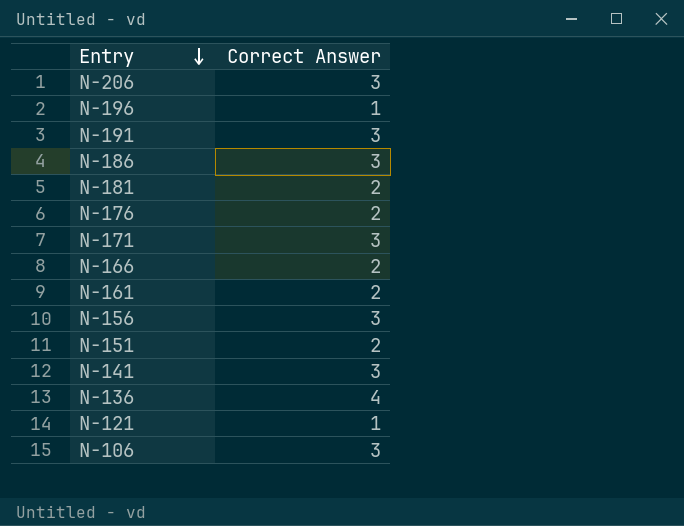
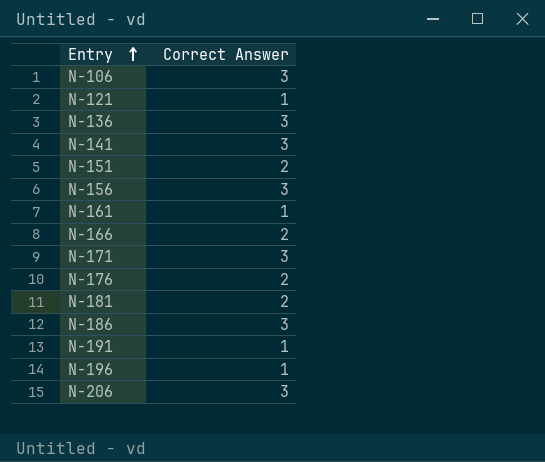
row order: Entry descending -> Entry ascending
N-136 | Correct Answer: 4 -> 3
N-161 | Correct Answer: 2 -> 1
N-191 | Correct Answer: 3 -> 1

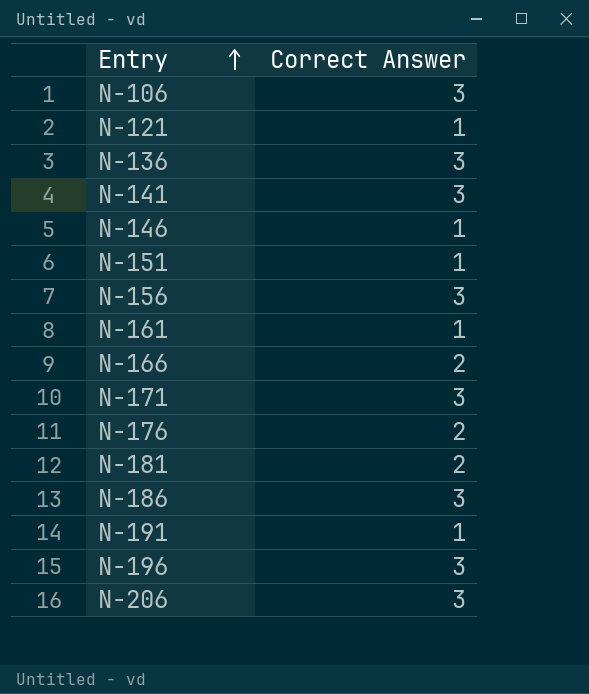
row N-146: none -> 1
N-151 | Correct Answer: 2 -> 1
N-196 | Correct Answer: 1 -> 3

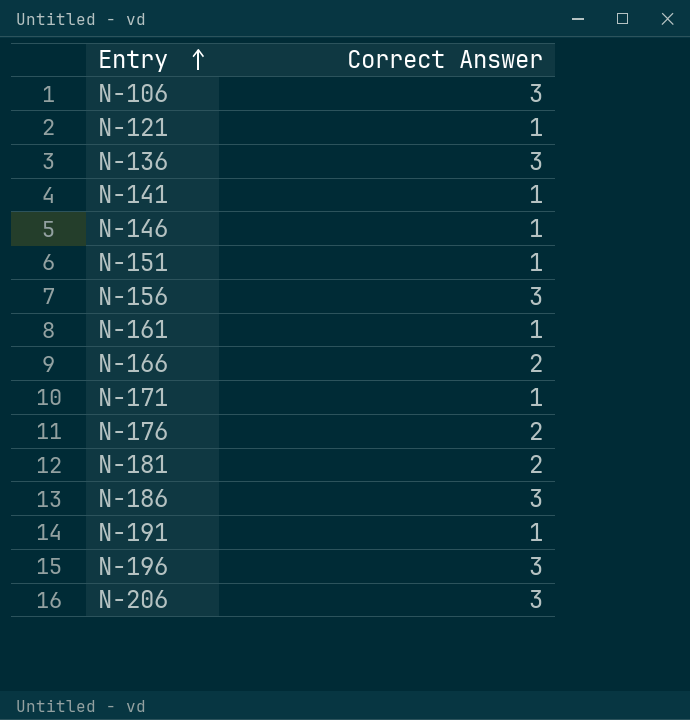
N-141 | Correct Answer: 3 -> 1
N-171 | Correct Answer: 3 -> 1

